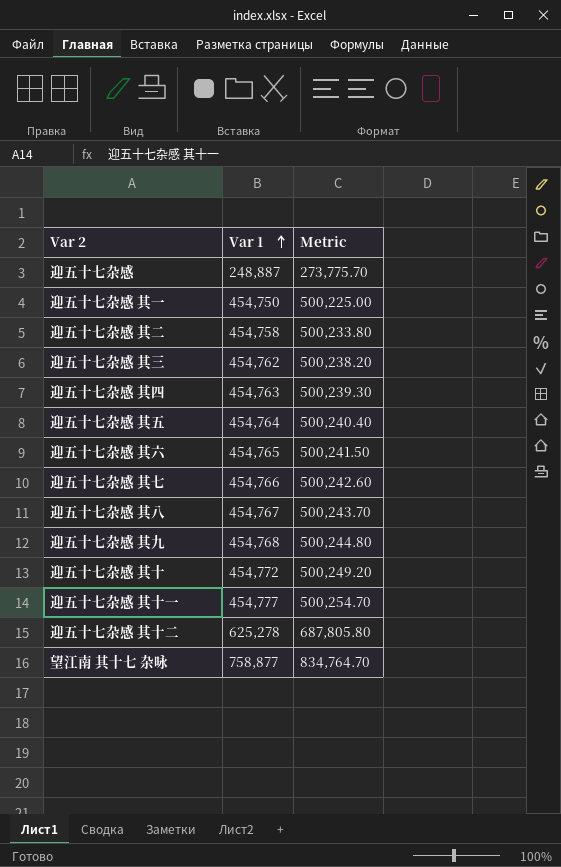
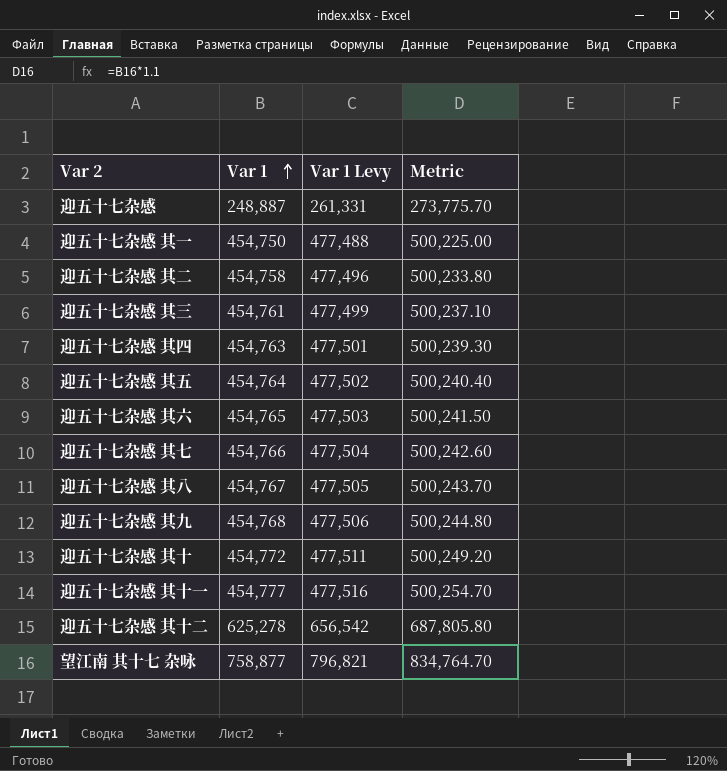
column Var 1 Levy | formula: none -> [Var 1] * 1.05
迎五十七杂感 其三 | Var 1: 454,762 -> 454,761
迎五十七杂感 其三 | Metric: 500,238.20 -> 500,237.10

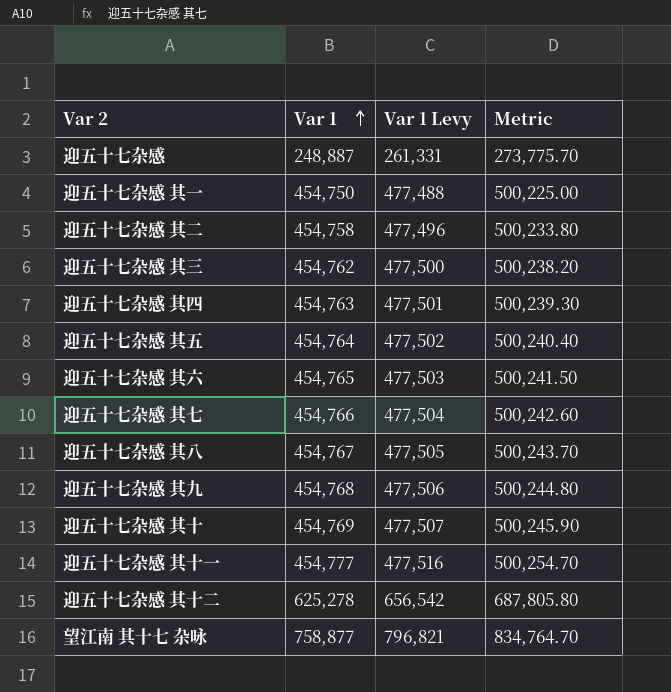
迎五十七杂感 其三 | Var 1: 454,761 -> 454,762
迎五十七杂感 其三 | Var 1 Levy: 477,499 -> 477,500
迎五十七杂感 其三 | Metric: 500,237.10 -> 500,238.20
迎五十七杂感 其十 | Var 1: 454,772 -> 454,769
迎五十七杂感 其十 | Var 1 Levy: 477,511 -> 477,507
迎五十七杂感 其十 | Metric: 500,249.20 -> 500,245.90

